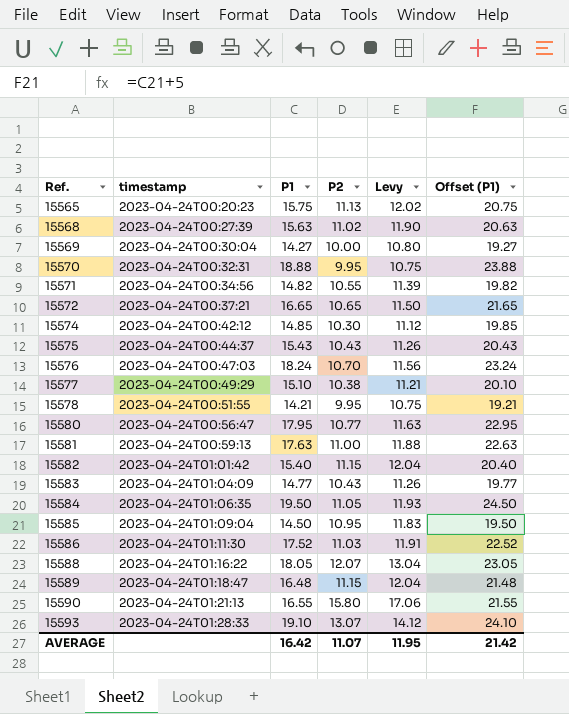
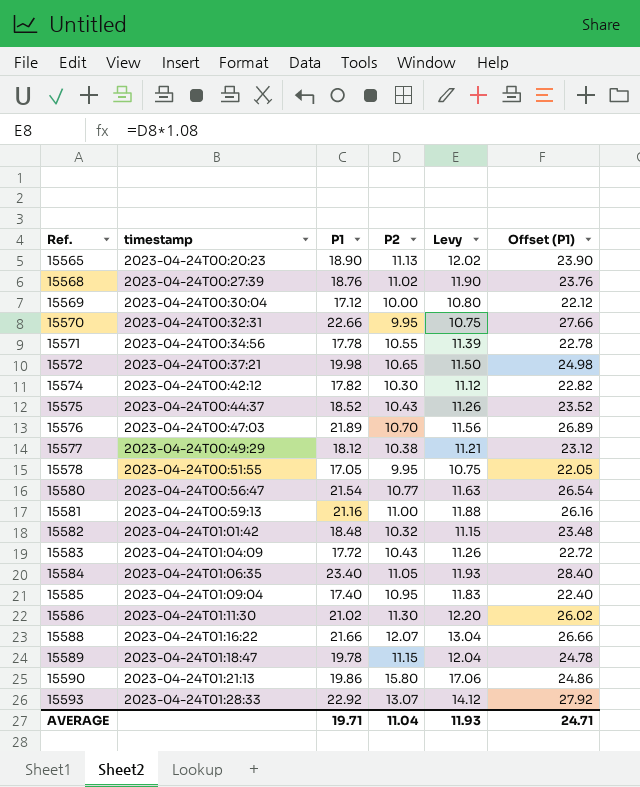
15565 | P1: 15.75 -> 18.90
15565 | Offset (P1): 20.75 -> 23.90
15568 | P1: 15.63 -> 18.76
15568 | Offset (P1): 20.63 -> 23.76
15569 | P1: 14.27 -> 17.12
15569 | Offset (P1): 19.27 -> 22.12
15570 | P1: 18.88 -> 22.66
15570 | Offset (P1): 23.88 -> 27.66
15571 | P1: 14.82 -> 17.78
15571 | Offset (P1): 19.82 -> 22.78
15572 | P1: 16.65 -> 19.98
15572 | Offset (P1): 21.65 -> 24.98
15574 | P1: 14.85 -> 17.82
15574 | Offset (P1): 19.85 -> 22.82
15575 | P1: 15.43 -> 18.52
15575 | Offset (P1): 20.43 -> 23.52
15576 | P1: 18.24 -> 21.89
15576 | Offset (P1): 23.24 -> 26.89
15577 | P1: 15.10 -> 18.12
15577 | Offset (P1): 20.10 -> 23.12
15578 | P1: 14.21 -> 17.05
15578 | Offset (P1): 19.21 -> 22.05
15580 | P1: 17.95 -> 21.54
15580 | Offset (P1): 22.95 -> 26.54
15581 | P1: 17.63 -> 21.16
15581 | Offset (P1): 22.63 -> 26.16
15582 | P1: 15.40 -> 18.48
15582 | P2: 11.15 -> 10.32
15582 | Levy: 12.04 -> 11.15
15582 | Offset (P1): 20.40 -> 23.48
15583 | P1: 14.77 -> 17.72
15583 | Offset (P1): 19.77 -> 22.72
15584 | P1: 19.50 -> 23.40
15584 | Offset (P1): 24.50 -> 28.40
15585 | P1: 14.50 -> 17.40
15585 | Offset (P1): 19.50 -> 22.40
15586 | P1: 17.52 -> 21.02
15586 | P2: 11.03 -> 11.30
15586 | Levy: 11.91 -> 12.20
15586 | Offset (P1): 22.52 -> 26.02
15588 | P1: 18.05 -> 21.66
15588 | Offset (P1): 23.05 -> 26.66
15589 | P1: 16.48 -> 19.78
15589 | Offset (P1): 21.48 -> 24.78
15590 | P1: 16.55 -> 19.86
15590 | Offset (P1): 21.55 -> 24.86
15593 | P1: 19.10 -> 22.92
15593 | Offset (P1): 24.10 -> 27.92
AVERAGE | P1: 16.42 -> 19.71
AVERAGE | P2: 11.07 -> 11.04
AVERAGE | Levy: 11.95 -> 11.93
AVERAGE | Offset (P1): 21.42 -> 24.71

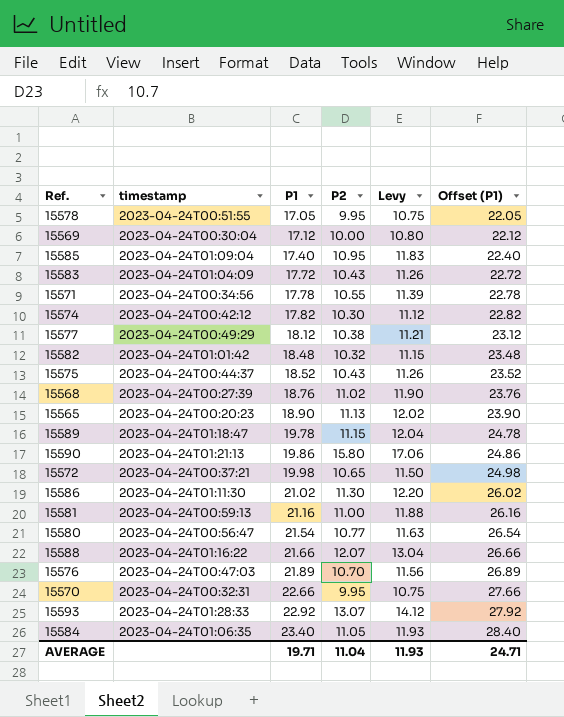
row order: Ref. ascending -> P1 ascending

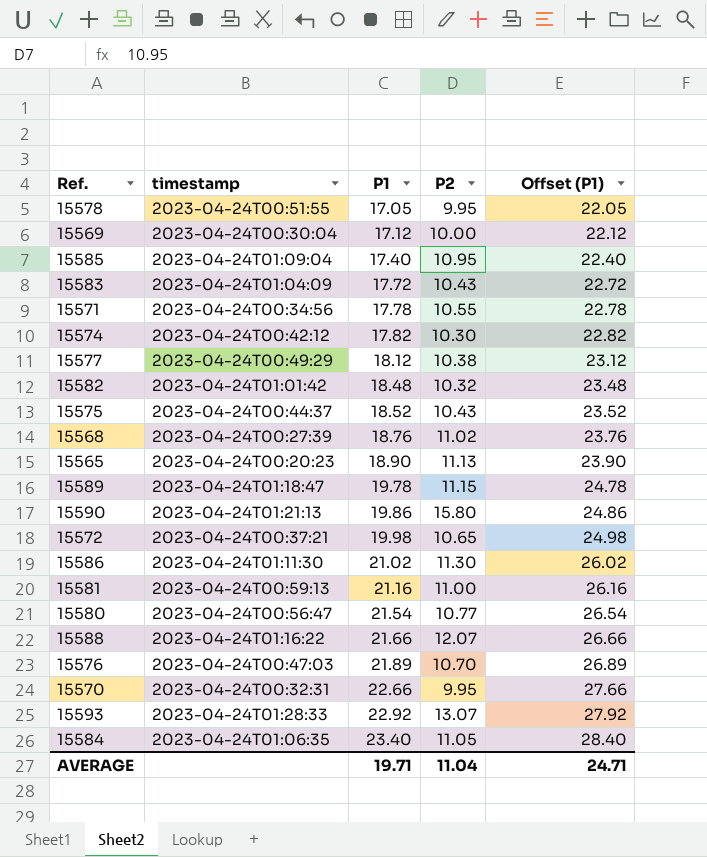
column Levy | formula: [P2] * 1.08 -> none

